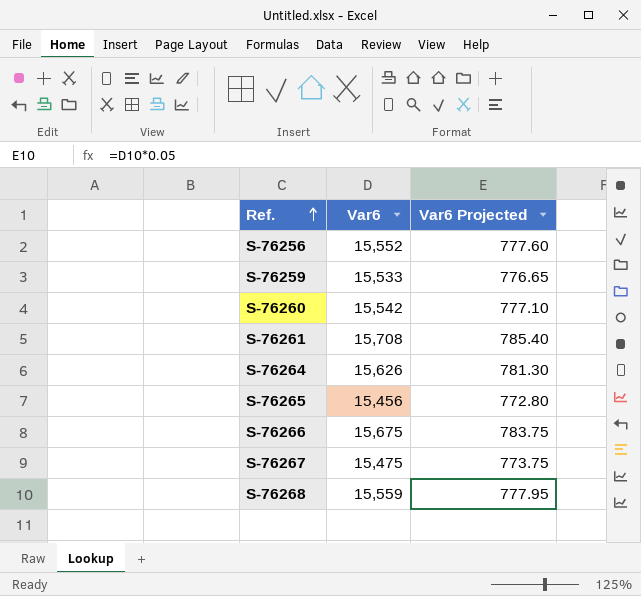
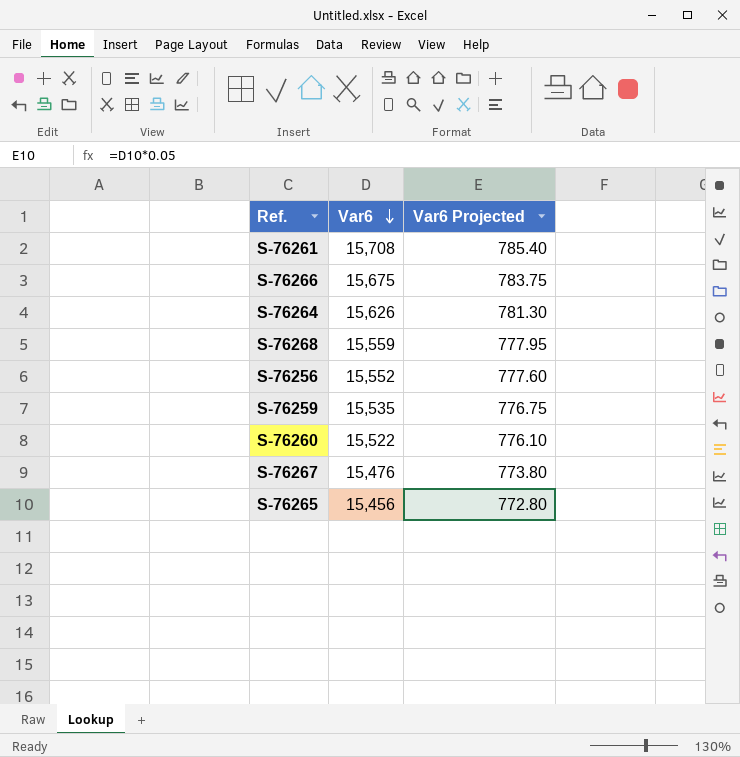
row order: Ref. ascending -> Var6 descending
S-76259 | Var6: 15,533 -> 15,535
S-76259 | Var6 Projected: 776.65 -> 776.75
S-76260 | Var6: 15,542 -> 15,522
S-76260 | Var6 Projected: 777.10 -> 776.10
S-76267 | Var6: 15,475 -> 15,476
S-76267 | Var6 Projected: 773.75 -> 773.80

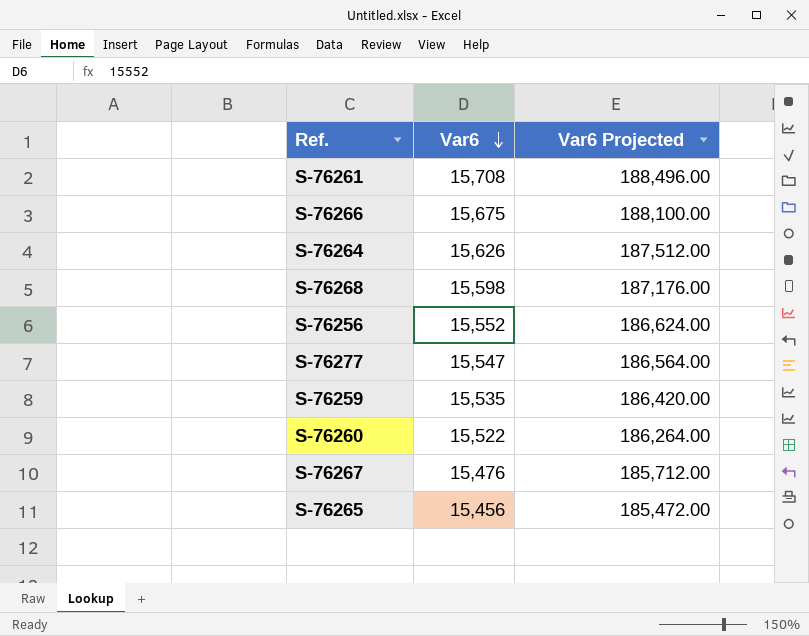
column Var6 Projected | formula: [Var6] * 0.05 -> [Var6] * 12
S-76268 | Var6: 15,559 -> 15,598
row S-76277: none -> 15,547 | 186,564.00

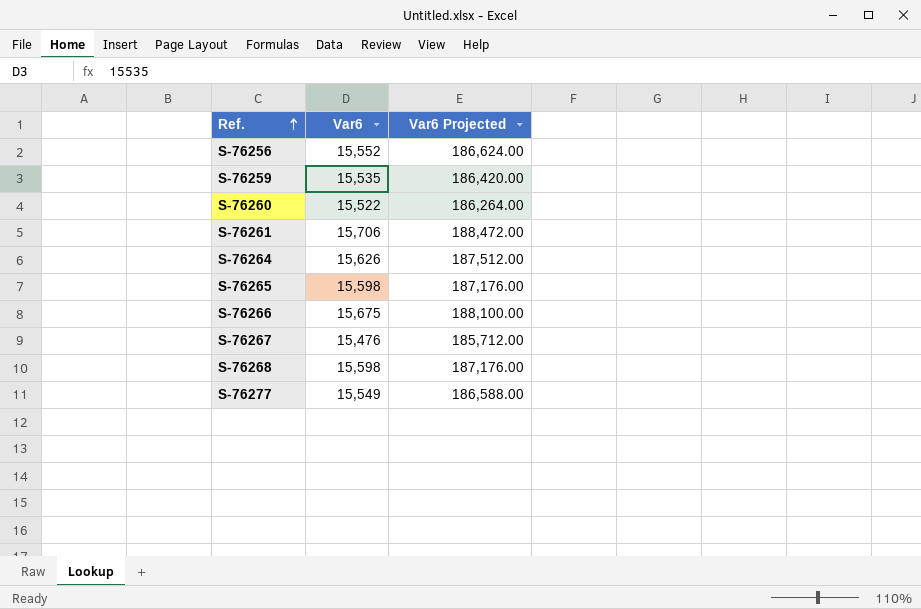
row order: Var6 descending -> Ref. ascending
S-76261 | Var6: 15,708 -> 15,706
S-76261 | Var6 Projected: 188,496.00 -> 188,472.00
S-76265 | Var6: 15,456 -> 15,598
S-76265 | Var6 Projected: 185,472.00 -> 187,176.00
S-76277 | Var6: 15,547 -> 15,549
S-76277 | Var6 Projected: 186,564.00 -> 186,588.00

